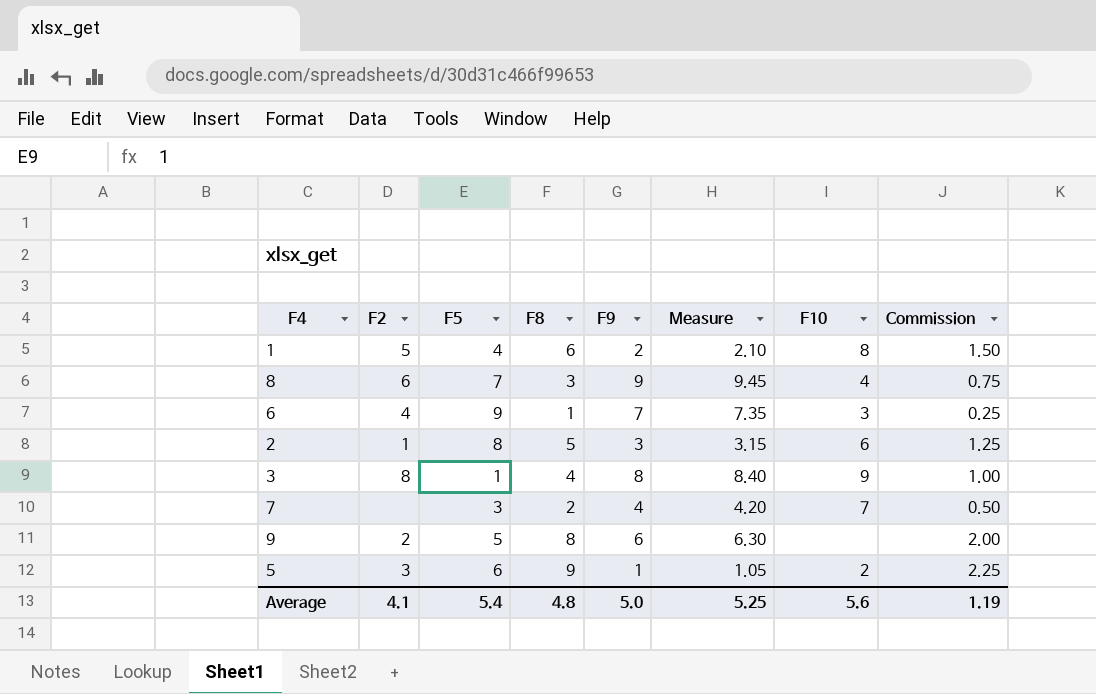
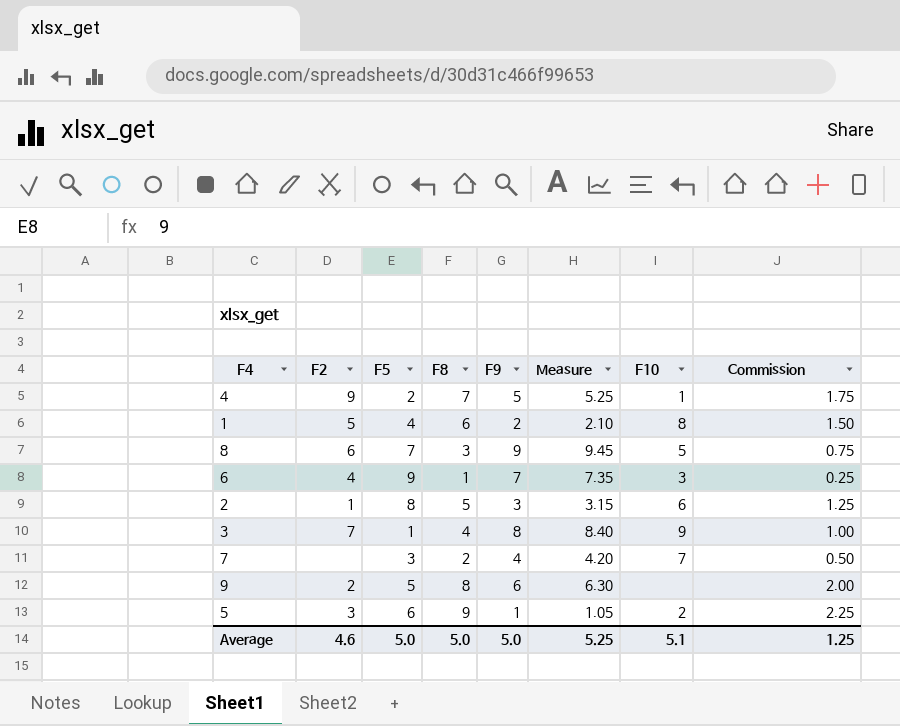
row 4: none -> 9 | 2 | 7 | 5 | 5.25 | 1 | 1.75
8 | F10: 4 -> 5
3 | F2: 8 -> 7
Average | F2: 4.1 -> 4.6
Average | F5: 5.4 -> 5.0
Average | F8: 4.8 -> 5.0
Average | F10: 5.6 -> 5.1
Average | Commission: 1.19 -> 1.25

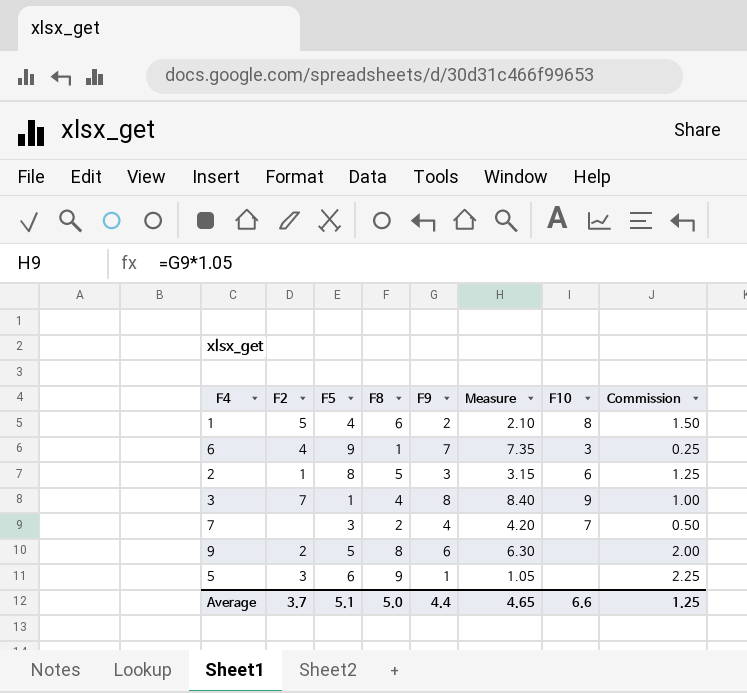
row 4: 9 | 2 | 7 | 5 | 5.25 | 1 | 1.75 -> none
row 8: 6 | 7 | 3 | 9 | 9.45 | 5 | 0.75 -> none
5 | F10: 2 -> none
Average | F2: 4.6 -> 3.7
Average | F5: 5.0 -> 5.1
Average | F9: 5.0 -> 4.4
Average | Measure: 5.25 -> 4.65
Average | F10: 5.1 -> 6.6

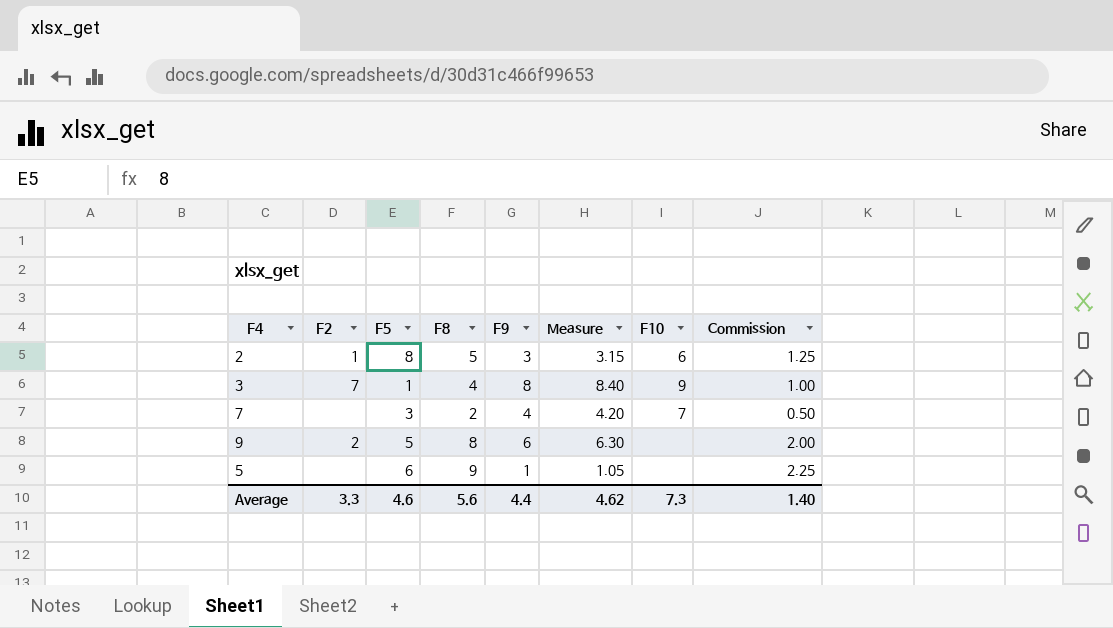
row 1: 5 | 4 | 6 | 2 | 2.10 | 8 | 1.50 -> none
row 6: 4 | 9 | 1 | 7 | 7.35 | 3 | 0.25 -> none
5 | F2: 3 -> none
Average | F2: 3.7 -> 3.3
Average | F5: 5.1 -> 4.6
Average | F8: 5.0 -> 5.6
Average | Measure: 4.65 -> 4.62
Average | F10: 6.6 -> 7.3
Average | Commission: 1.25 -> 1.40

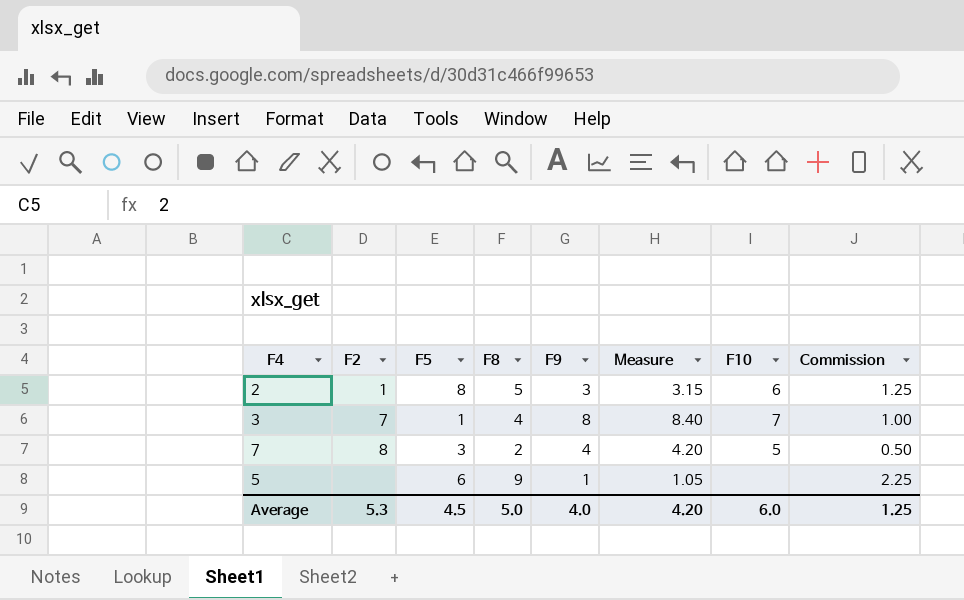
row 9: 2 | 5 | 8 | 6 | 6.30 | none | 2.00 -> none
3 | F10: 9 -> 7
7 | F2: none -> 8
7 | F10: 7 -> 5
Average | F2: 3.3 -> 5.3
Average | F5: 4.6 -> 4.5
Average | F8: 5.6 -> 5.0
Average | F9: 4.4 -> 4.0
Average | Measure: 4.62 -> 4.20
Average | F10: 7.3 -> 6.0
Average | Commission: 1.40 -> 1.25

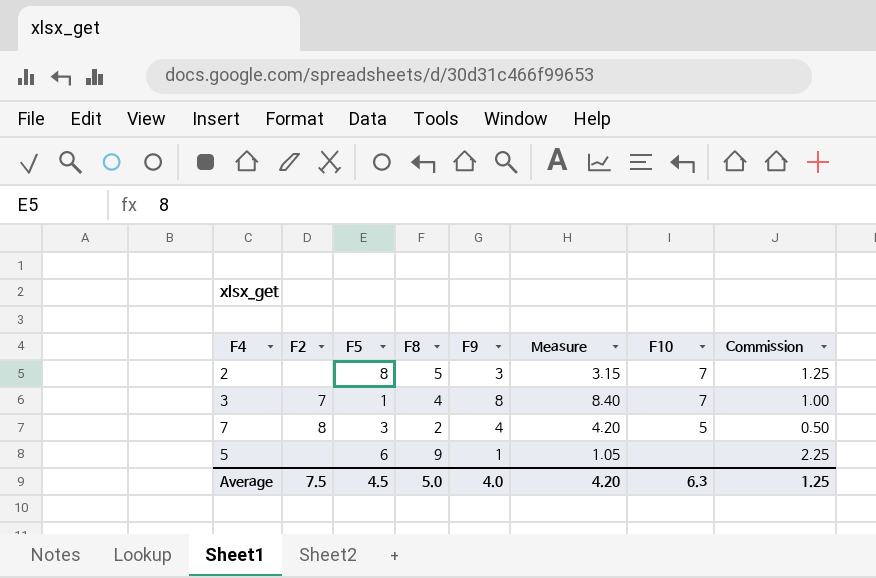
2 | F2: 1 -> none
2 | F10: 6 -> 7
Average | F2: 5.3 -> 7.5
Average | F10: 6.0 -> 6.3

